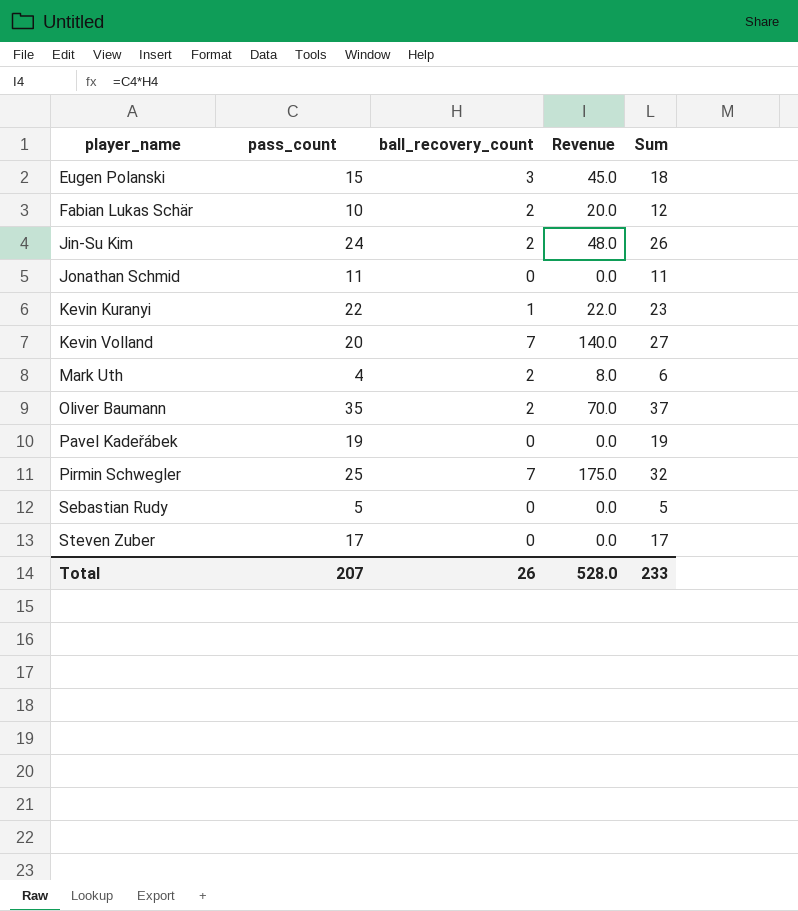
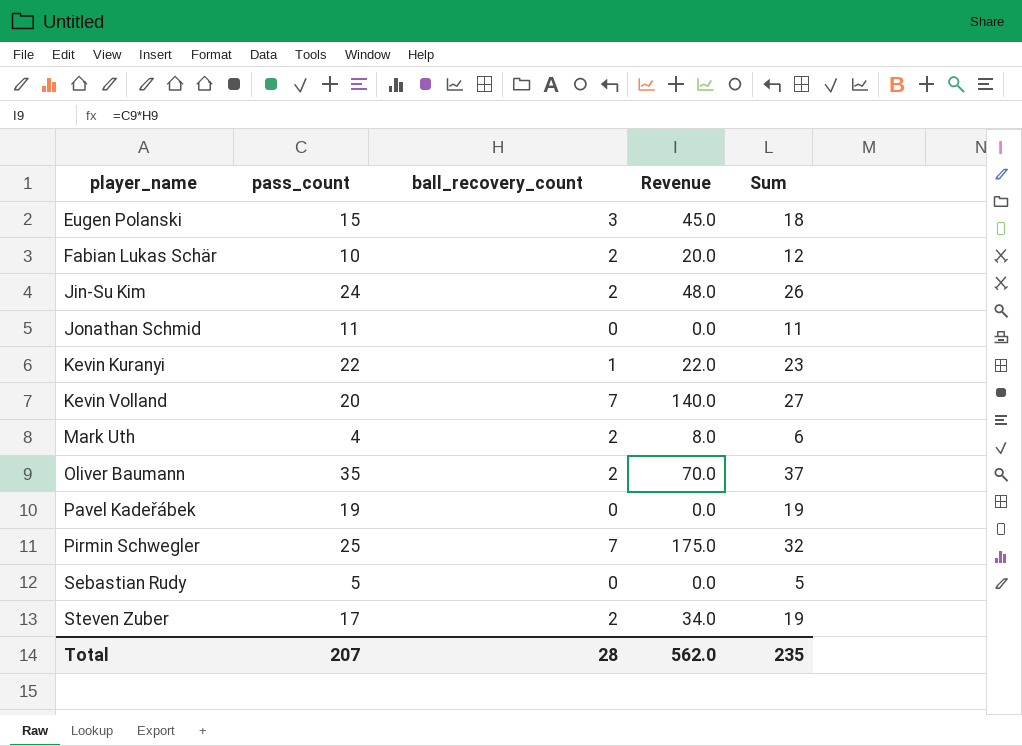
Steven Zuber | ball_recovery_count: 0 -> 2
Steven Zuber | Revenue: 0.0 -> 34.0
Steven Zuber | Sum: 17 -> 19
Total | ball_recovery_count: 26 -> 28
Total | Revenue: 528.0 -> 562.0
Total | Sum: 233 -> 235

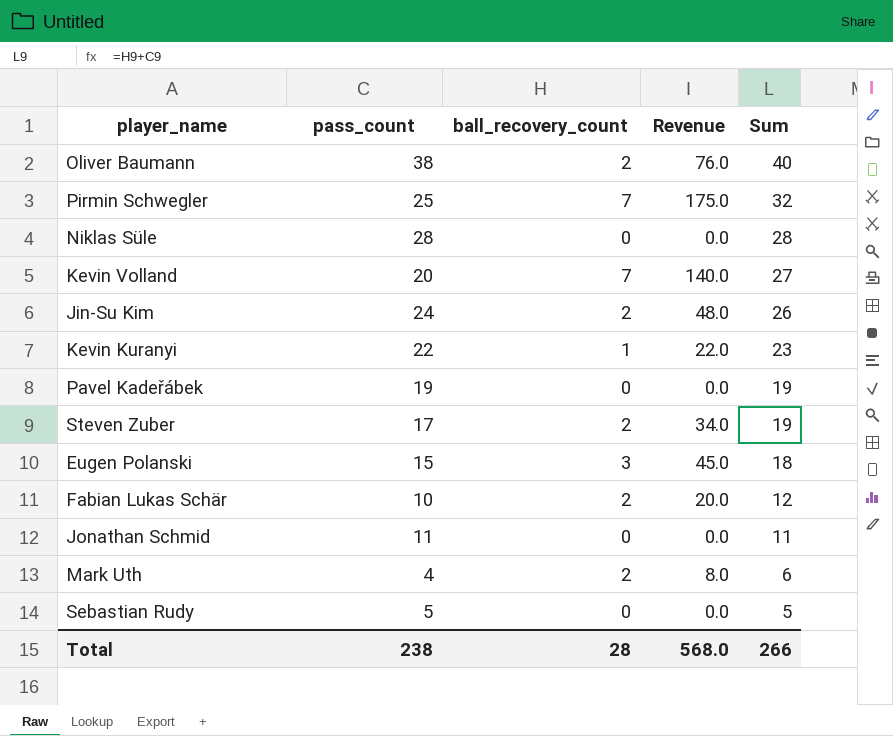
row order: player_name ascending -> Sum descending
Oliver Baumann | pass_count: 35 -> 38
Oliver Baumann | Revenue: 70.0 -> 76.0
Oliver Baumann | Sum: 37 -> 40
row Niklas Süle: none -> 28 | 0 | 0.0 | 28
Total | pass_count: 207 -> 238
Total | Revenue: 562.0 -> 568.0
Total | Sum: 235 -> 266

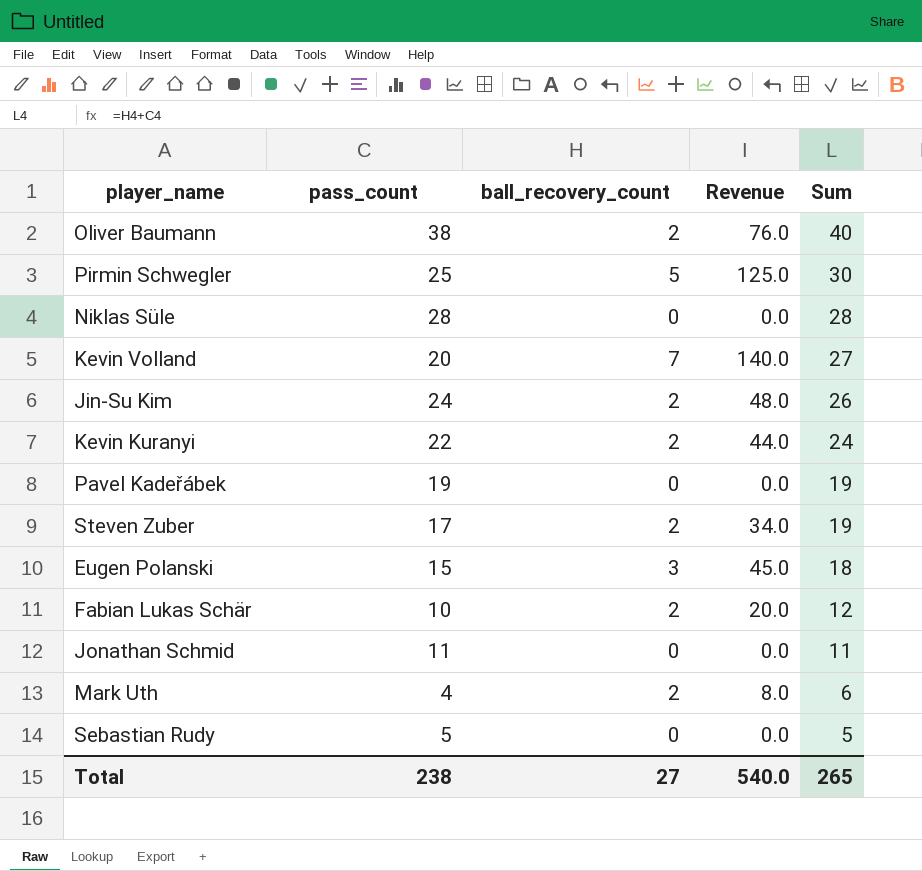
Pirmin Schwegler | ball_recovery_count: 7 -> 5
Pirmin Schwegler | Revenue: 175.0 -> 125.0
Pirmin Schwegler | Sum: 32 -> 30
Kevin Kuranyi | ball_recovery_count: 1 -> 2
Kevin Kuranyi | Revenue: 22.0 -> 44.0
Kevin Kuranyi | Sum: 23 -> 24
Total | ball_recovery_count: 28 -> 27
Total | Revenue: 568.0 -> 540.0
Total | Sum: 266 -> 265

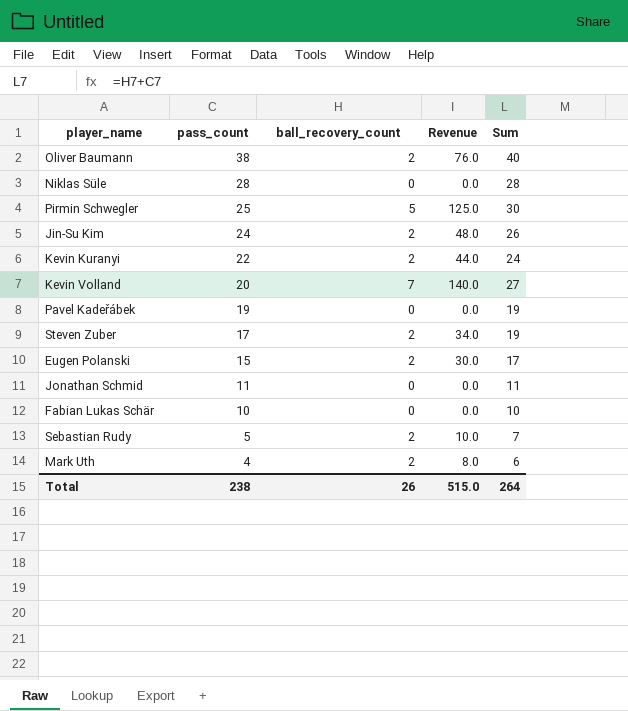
row order: Sum descending -> pass_count descending
Eugen Polanski | ball_recovery_count: 3 -> 2
Eugen Polanski | Revenue: 45.0 -> 30.0
Eugen Polanski | Sum: 18 -> 17
Fabian Lukas Schär | ball_recovery_count: 2 -> 0
Fabian Lukas Schär | Revenue: 20.0 -> 0.0
Fabian Lukas Schär | Sum: 12 -> 10
Sebastian Rudy | ball_recovery_count: 0 -> 2
Sebastian Rudy | Revenue: 0.0 -> 10.0
Sebastian Rudy | Sum: 5 -> 7
Total | ball_recovery_count: 27 -> 26
Total | Revenue: 540.0 -> 515.0
Total | Sum: 265 -> 264

